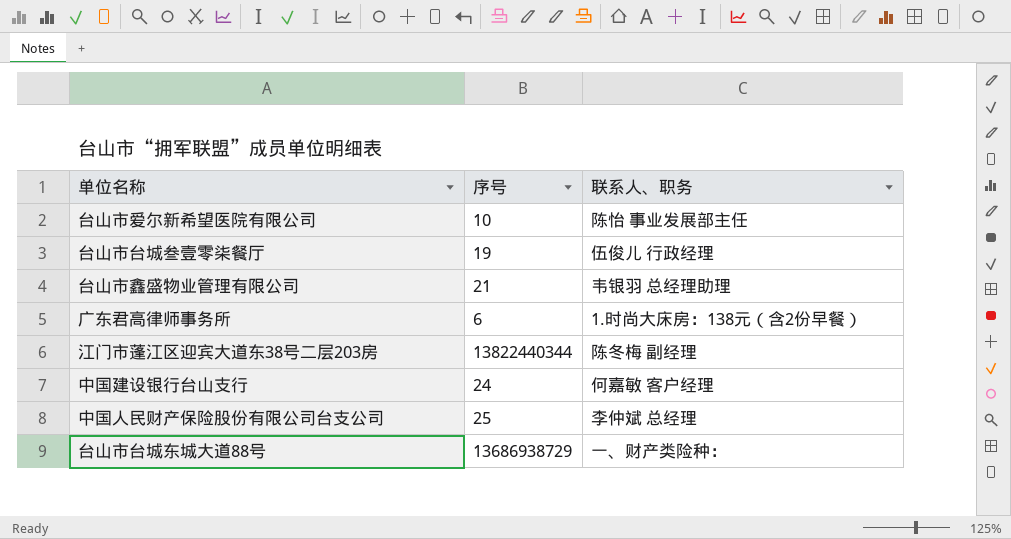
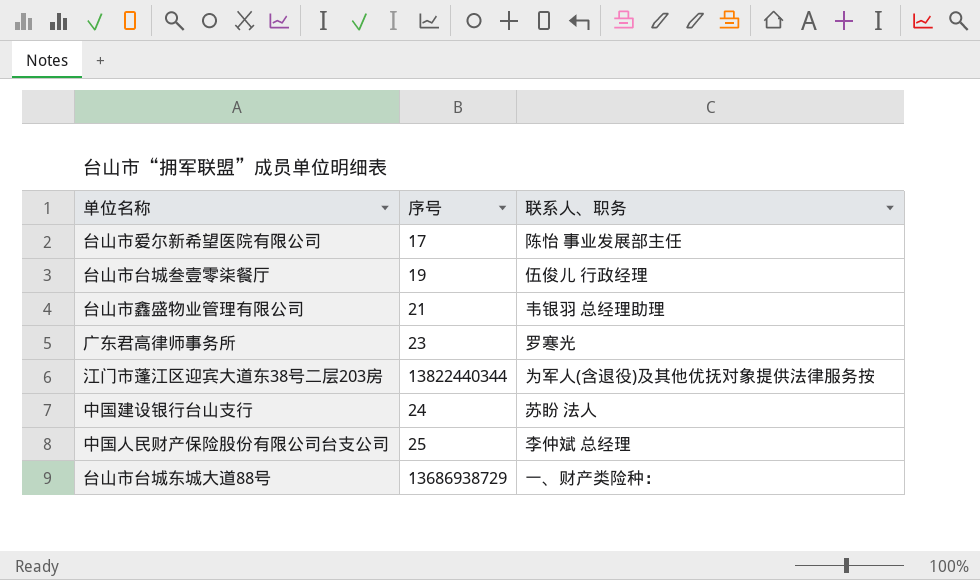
台山市爱尔新希望医院有限公司 | 序号: 10 -> 17
广东君高律师事务所 | 序号: 6 -> 23
广东君高律师事务所 | 联系人、职务: 1.时尚大床房：138元（含2份早餐） -> 罗寒光
江门市蓬江区迎宾大道东38号二层203房 | 联系人、职务: 陈冬梅 副经理 -> 为军人(含退役)及其他优抚对象提供法律服务按
中国建设银行台山支行 | 联系人、职务: 何嘉敏 客户经理 -> 苏盼 法人

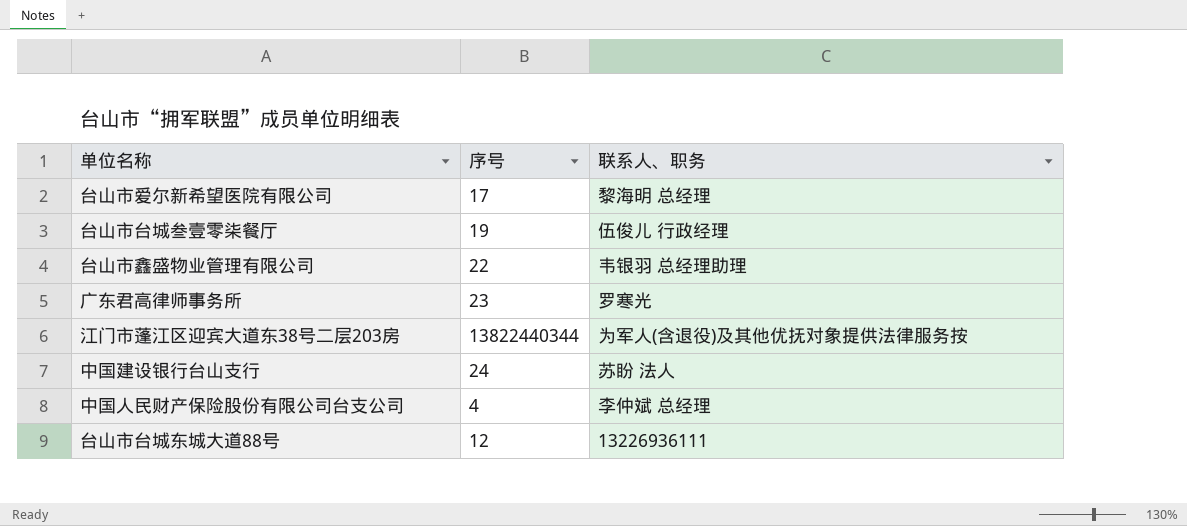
台山市爱尔新希望医院有限公司 | 联系人、职务: 陈怡 事业发展部主任 -> 黎海明 总经理
台山市鑫盛物业管理有限公司 | 序号: 21 -> 22
中国人民财产保险股份有限公司台支公司 | 序号: 25 -> 4
台山市台城东城大道88号 | 序号: 13686938729 -> 12
台山市台城东城大道88号 | 联系人、职务: 一、财产类险种： -> 13226936111

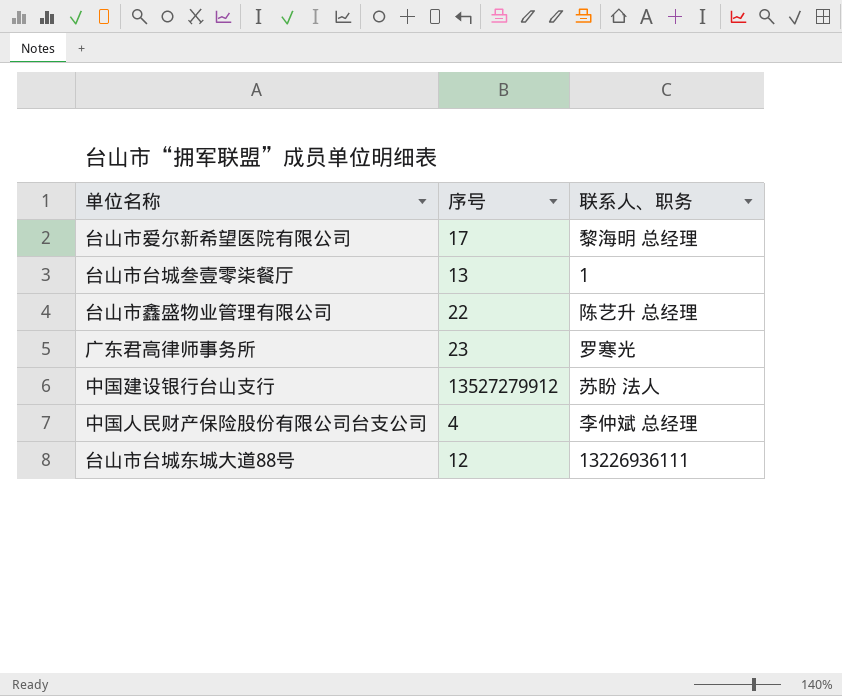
row 江门市蓬江区迎宾大道东38号二层203房: 13822440344 | 为军人(含退役)及其他优抚对象提供法律服务按 -> none
台山市台城叁壹零柒餐厅 | 序号: 19 -> 13
台山市台城叁壹零柒餐厅 | 联系人、职务: 伍俊儿 行政经理 -> 1
台山市鑫盛物业管理有限公司 | 联系人、职务: 韦银羽 总经理助理 -> 陈艺升 总经理
中国建设银行台山支行 | 序号: 24 -> 13527279912

